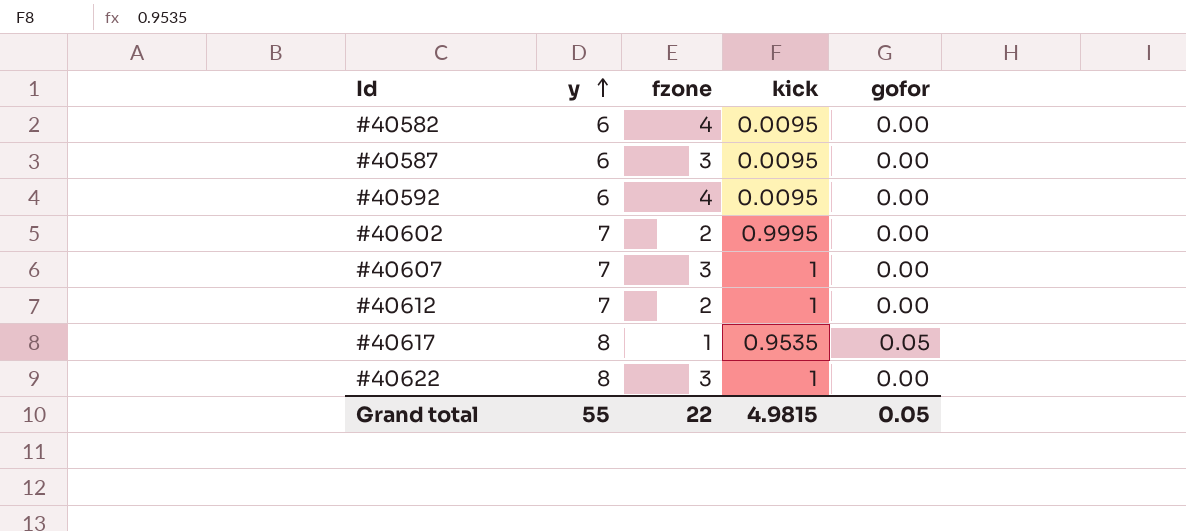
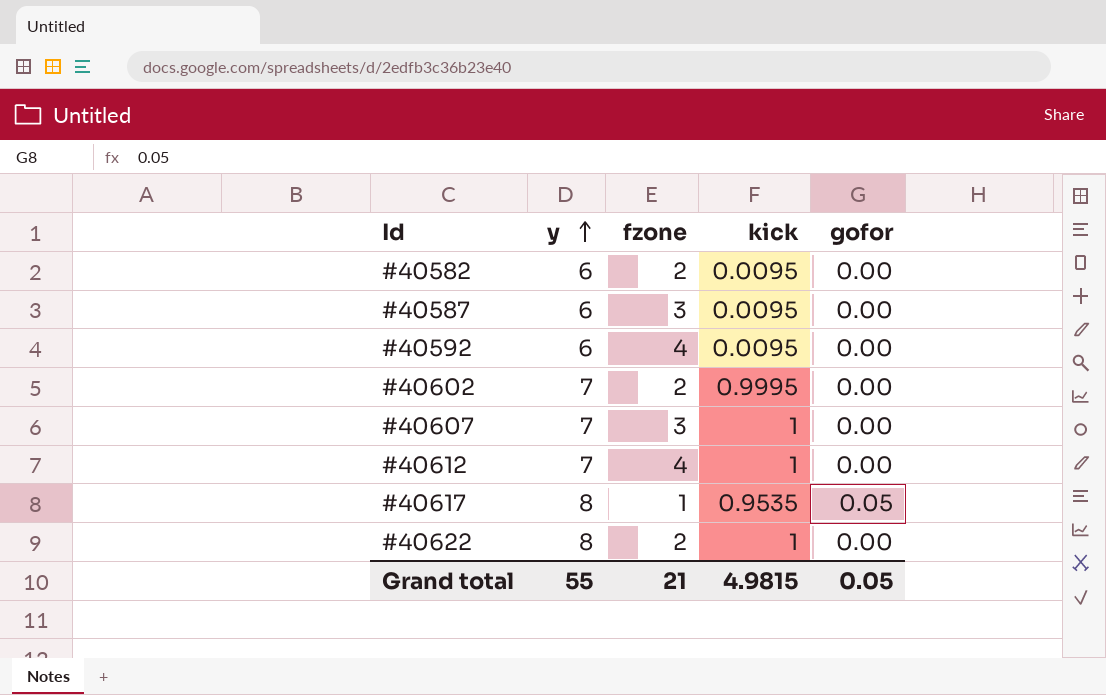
#40582 | fzone: 4 -> 2
#40612 | fzone: 2 -> 4
#40622 | fzone: 3 -> 2
Grand total | fzone: 22 -> 21

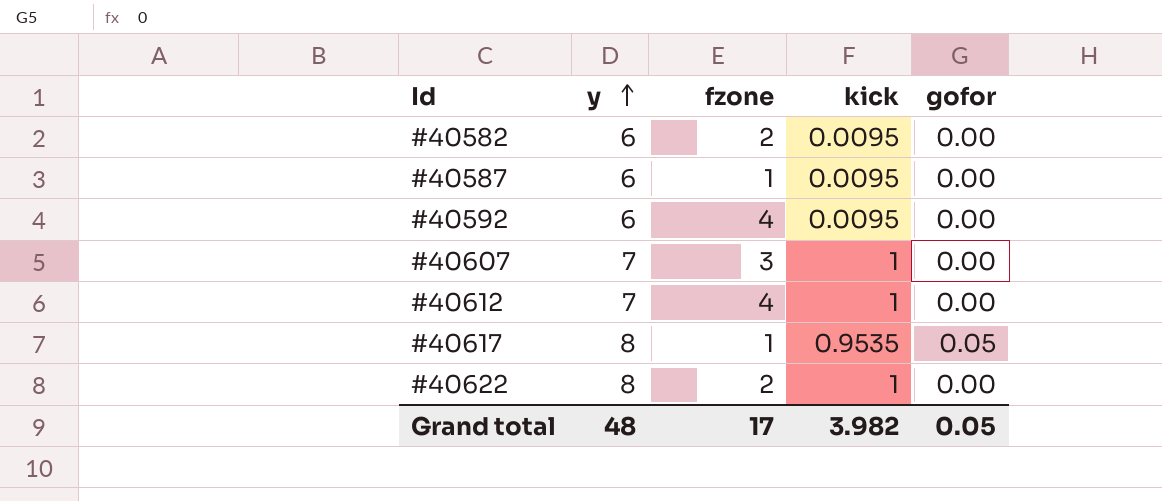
row #40602: 7 | 2 | 0.9995 | 0.00 -> none
#40587 | fzone: 3 -> 1
Grand total | y: 55 -> 48
Grand total | fzone: 21 -> 17
Grand total | kick: 4.9815 -> 3.982

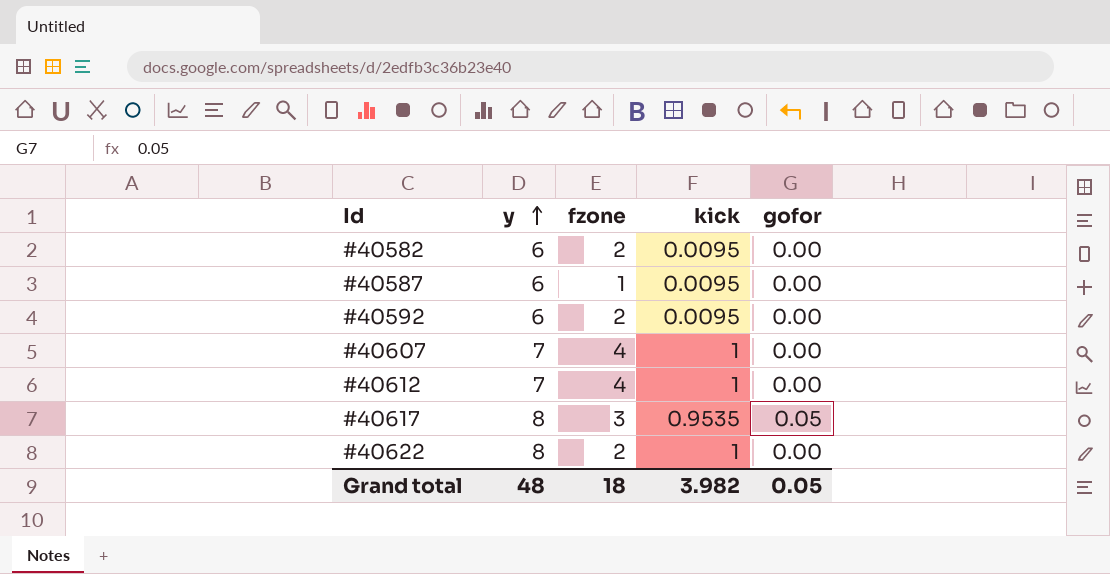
#40592 | fzone: 4 -> 2
#40607 | fzone: 3 -> 4
#40617 | fzone: 1 -> 3
Grand total | fzone: 17 -> 18

